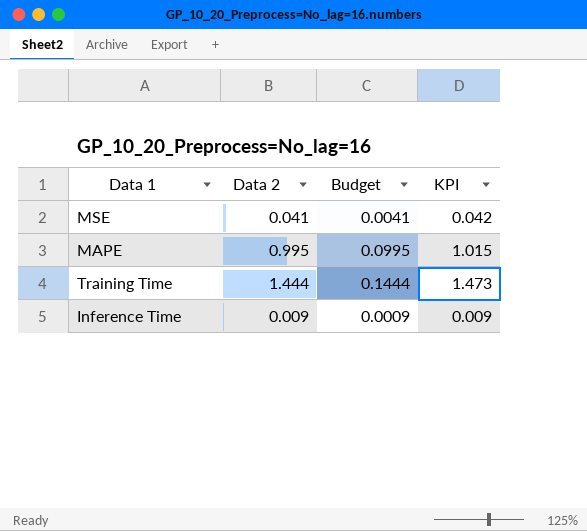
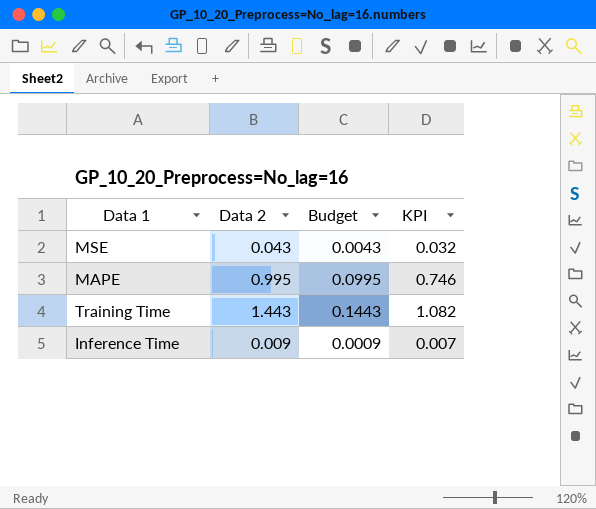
column KPI | formula: [Data 2] * 1.02 -> [Data 2] * 0.75
MSE | Data 2: 0.041 -> 0.043
MSE | Budget: 0.0041 -> 0.0043
Training Time | Data 2: 1.444 -> 1.443
Training Time | Budget: 0.1444 -> 0.1443

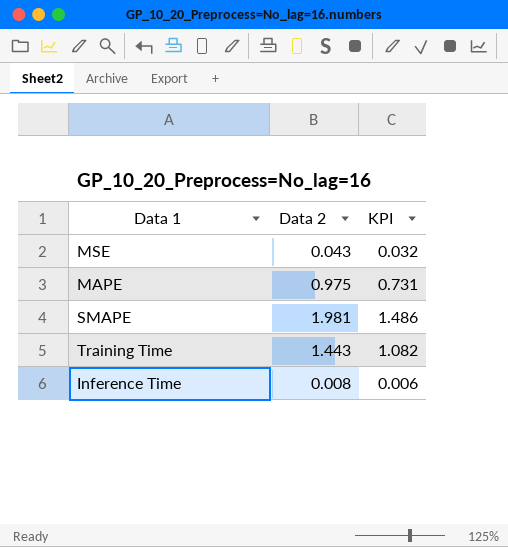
column Budget | formula: [Data 2] * 0.1 -> none
MAPE | Data 2: 0.995 -> 0.975
MAPE | KPI: 0.746 -> 0.731
row SMAPE: none -> 1.981 | 1.486
Inference Time | Data 2: 0.009 -> 0.008
Inference Time | KPI: 0.007 -> 0.006

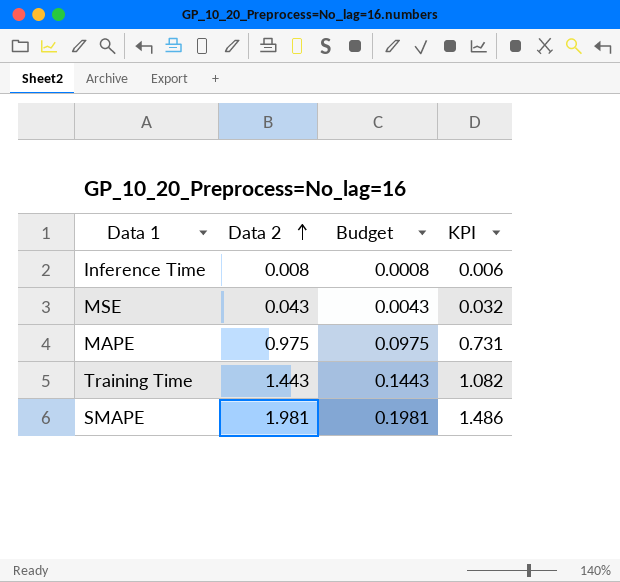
row order: none -> Data 2 ascending
column Budget | formula: none -> [Data 2] * 0.1

